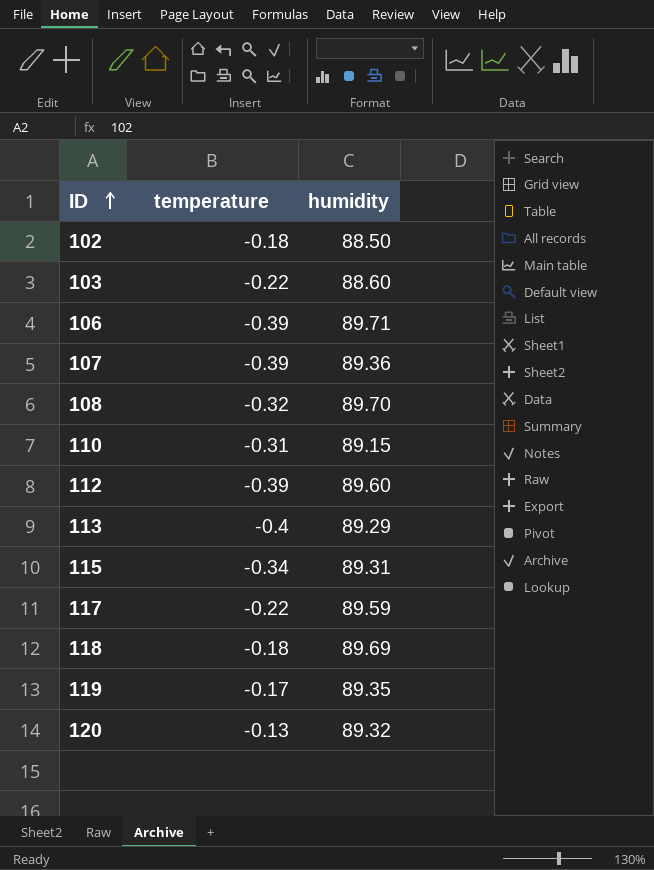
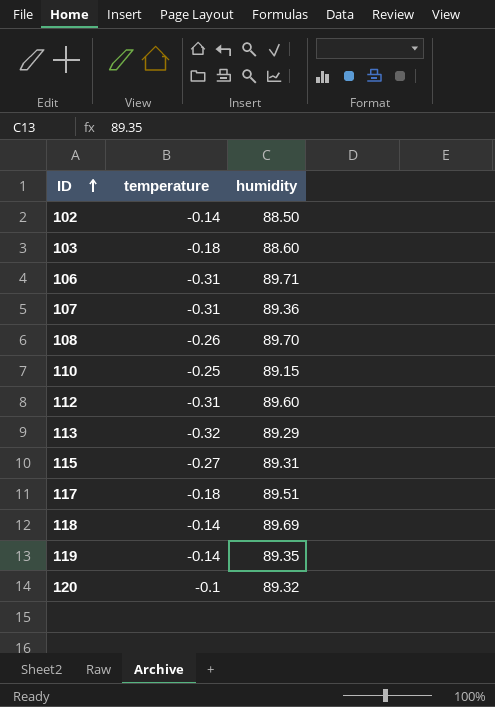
102 | temperature: -0.18 -> -0.14
103 | temperature: -0.22 -> -0.18
106 | temperature: -0.39 -> -0.31
107 | temperature: -0.39 -> -0.31
108 | temperature: -0.32 -> -0.26
110 | temperature: -0.31 -> -0.25
112 | temperature: -0.39 -> -0.31
113 | temperature: -0.4 -> -0.32
115 | temperature: -0.34 -> -0.27
117 | temperature: -0.22 -> -0.18
117 | humidity: 89.59 -> 89.51
118 | temperature: -0.18 -> -0.14
119 | temperature: -0.17 -> -0.14
120 | temperature: -0.13 -> -0.1

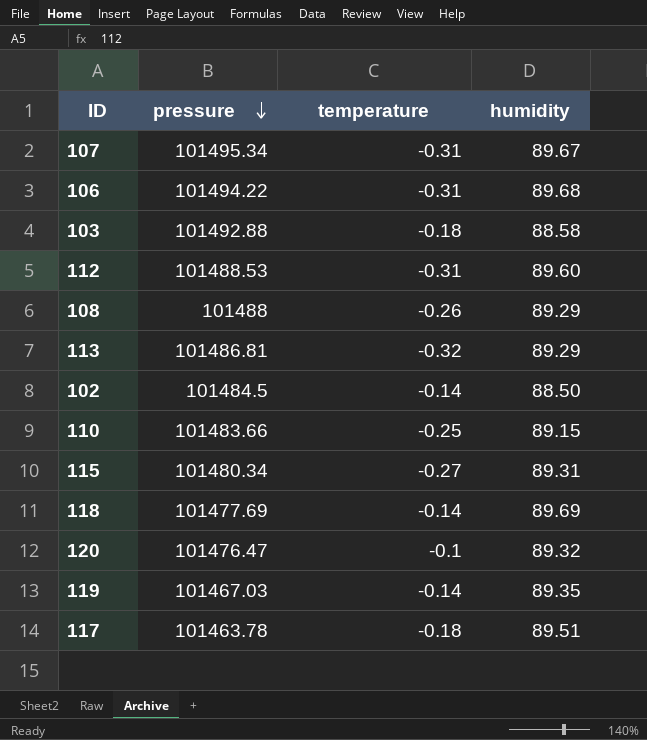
row order: ID ascending -> pressure descending
column pressure | position: none -> 2
107 | humidity: 89.36 -> 89.67
106 | humidity: 89.71 -> 89.68
103 | humidity: 88.60 -> 88.58
108 | humidity: 89.70 -> 89.29

